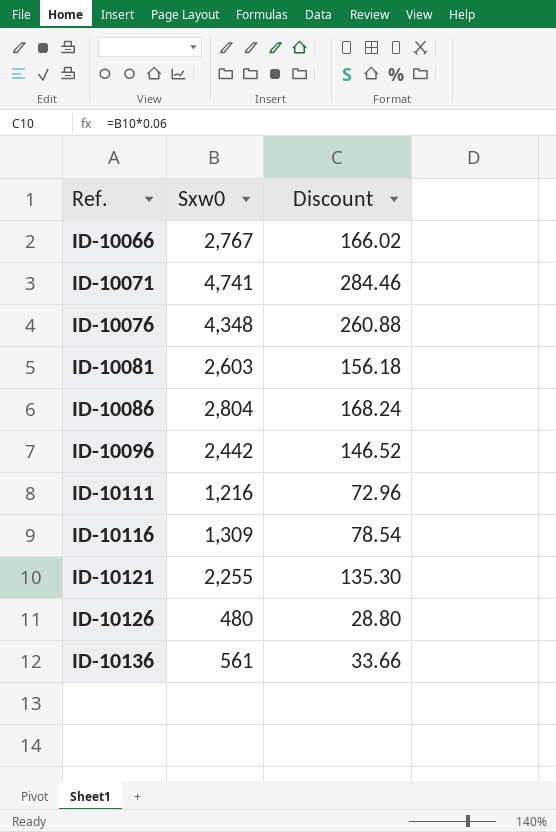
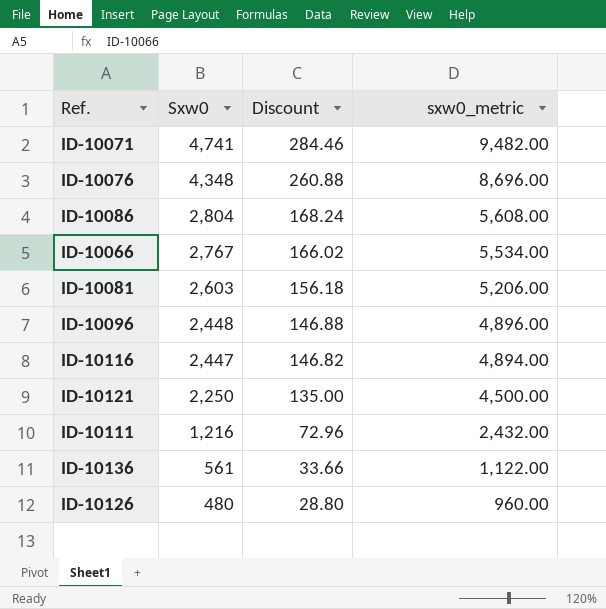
row order: Ref. ascending -> Sxw0 descending
column sxw0_metric | formula: none -> [Sxw0] * 2
ID-10096 | Sxw0: 2,442 -> 2,448
ID-10096 | Discount: 146.52 -> 146.88
ID-10116 | Sxw0: 1,309 -> 2,447
ID-10116 | Discount: 78.54 -> 146.82
ID-10121 | Sxw0: 2,255 -> 2,250
ID-10121 | Discount: 135.30 -> 135.00

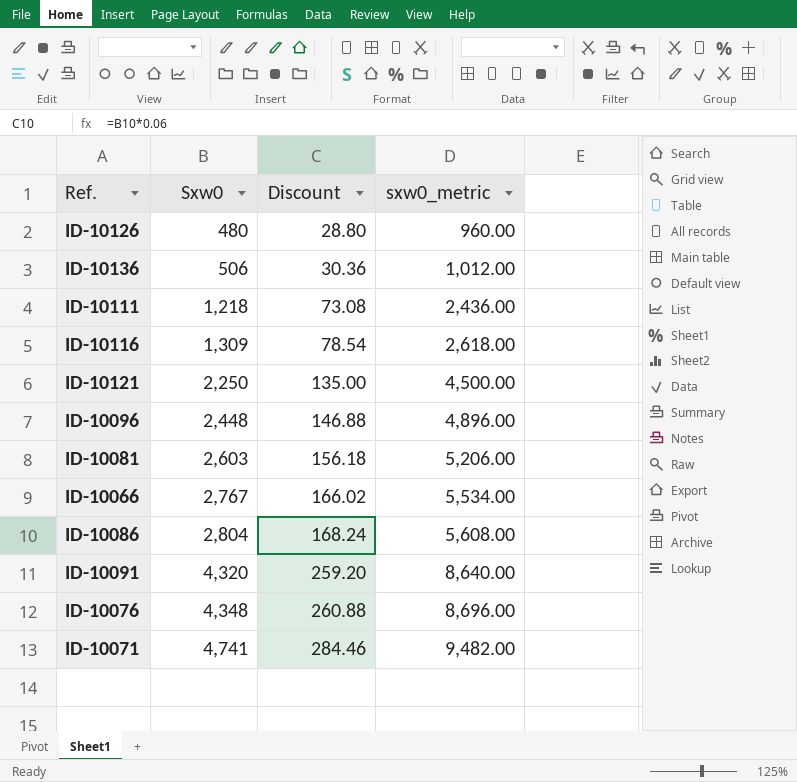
row order: Sxw0 descending -> Sxw0 ascending
ID-10136 | Sxw0: 561 -> 506
ID-10136 | Discount: 33.66 -> 30.36
ID-10136 | sxw0_metric: 1,122.00 -> 1,012.00
ID-10111 | Sxw0: 1,216 -> 1,218
ID-10111 | Discount: 72.96 -> 73.08
ID-10111 | sxw0_metric: 2,432.00 -> 2,436.00
ID-10116 | Sxw0: 2,447 -> 1,309
ID-10116 | Discount: 146.82 -> 78.54
ID-10116 | sxw0_metric: 4,894.00 -> 2,618.00
row ID-10091: none -> 4,320 | 259.20 | 8,640.00

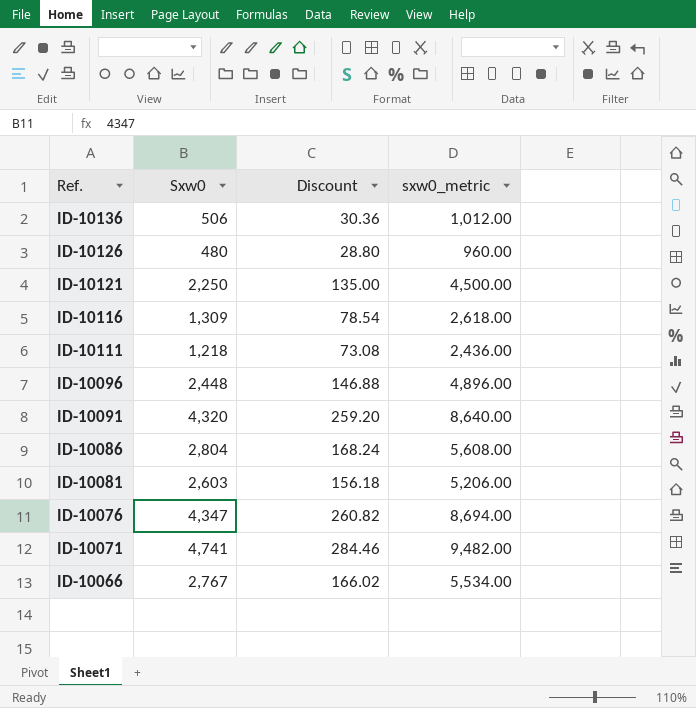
row order: Sxw0 ascending -> Ref. descending
ID-10076 | Sxw0: 4,348 -> 4,347
ID-10076 | Discount: 260.88 -> 260.82
ID-10076 | sxw0_metric: 8,696.00 -> 8,694.00

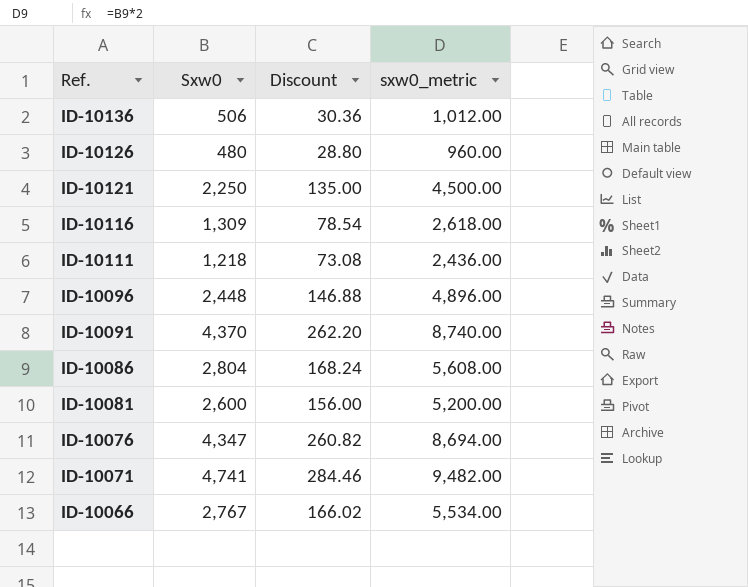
ID-10091 | Sxw0: 4,320 -> 4,370
ID-10091 | Discount: 259.20 -> 262.20
ID-10091 | sxw0_metric: 8,640.00 -> 8,740.00
ID-10081 | Sxw0: 2,603 -> 2,600
ID-10081 | Discount: 156.18 -> 156.00
ID-10081 | sxw0_metric: 5,206.00 -> 5,200.00

